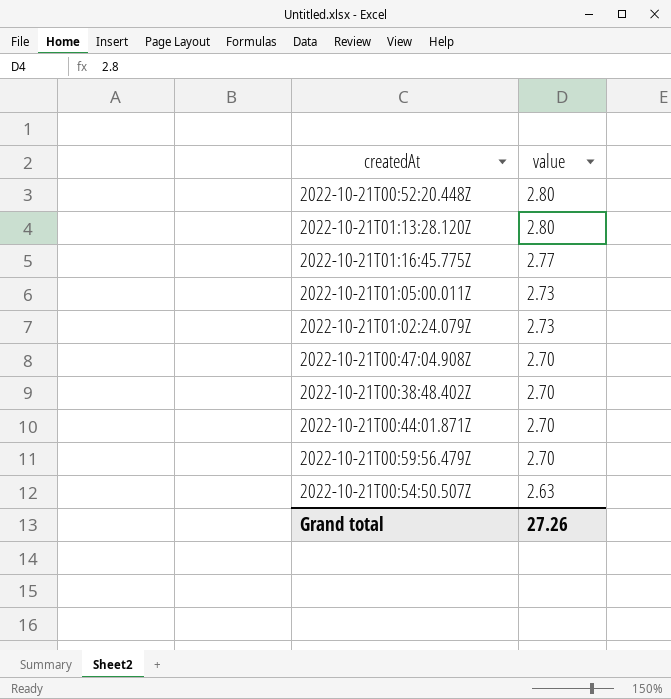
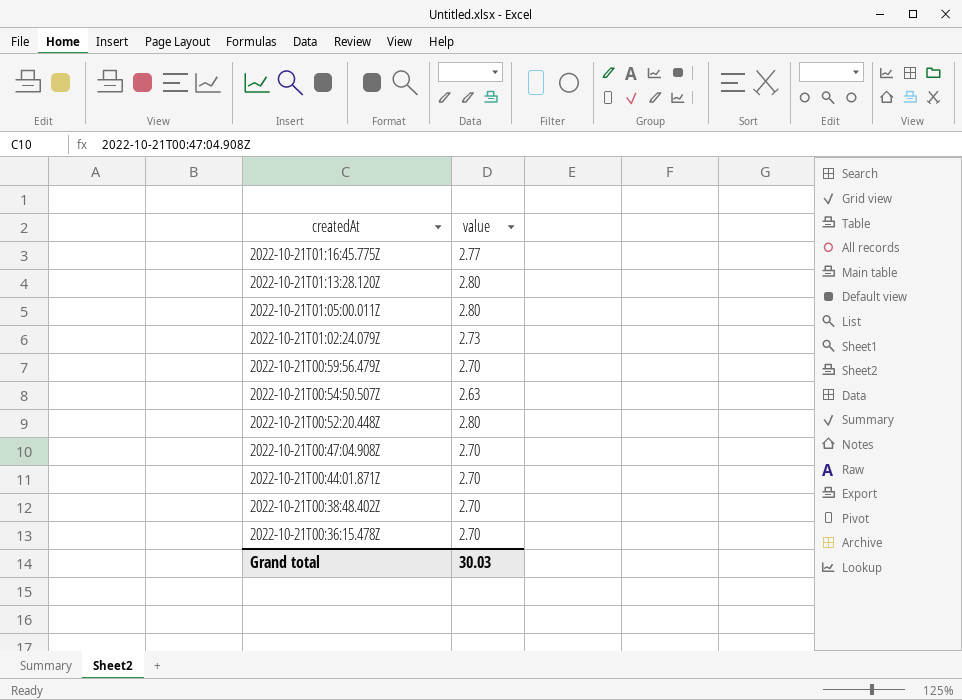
row order: value descending -> createdAt descending
2022-10-21T01:05:00.011Z | value: 2.73 -> 2.80
row 2022-10-21T00:36:15.478Z: none -> 2.70
Grand total | value: 27.26 -> 30.03

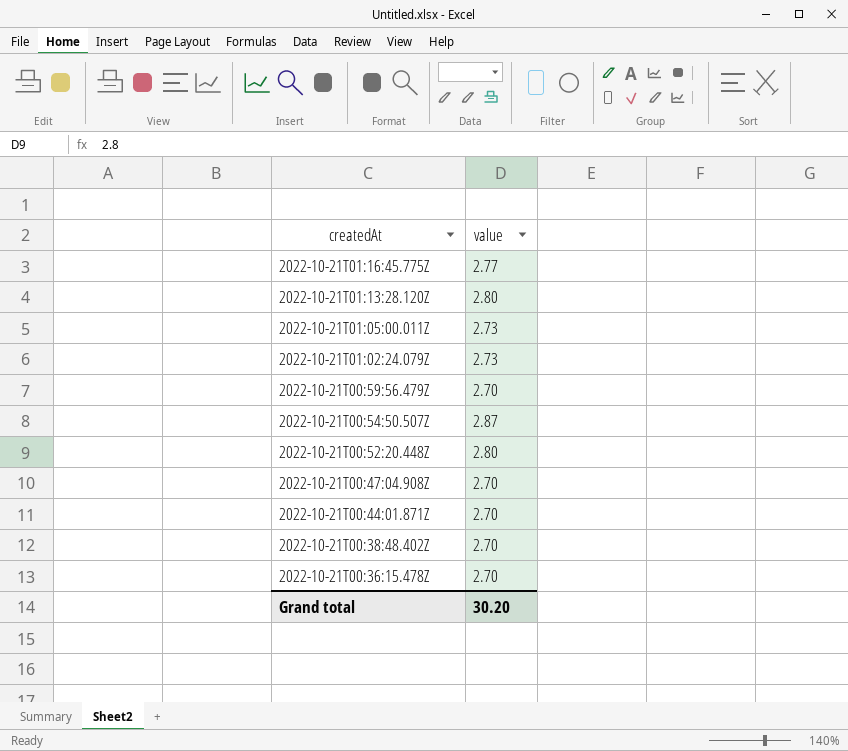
2022-10-21T01:05:00.011Z | value: 2.80 -> 2.73
2022-10-21T00:54:50.507Z | value: 2.63 -> 2.87
Grand total | value: 30.03 -> 30.20

